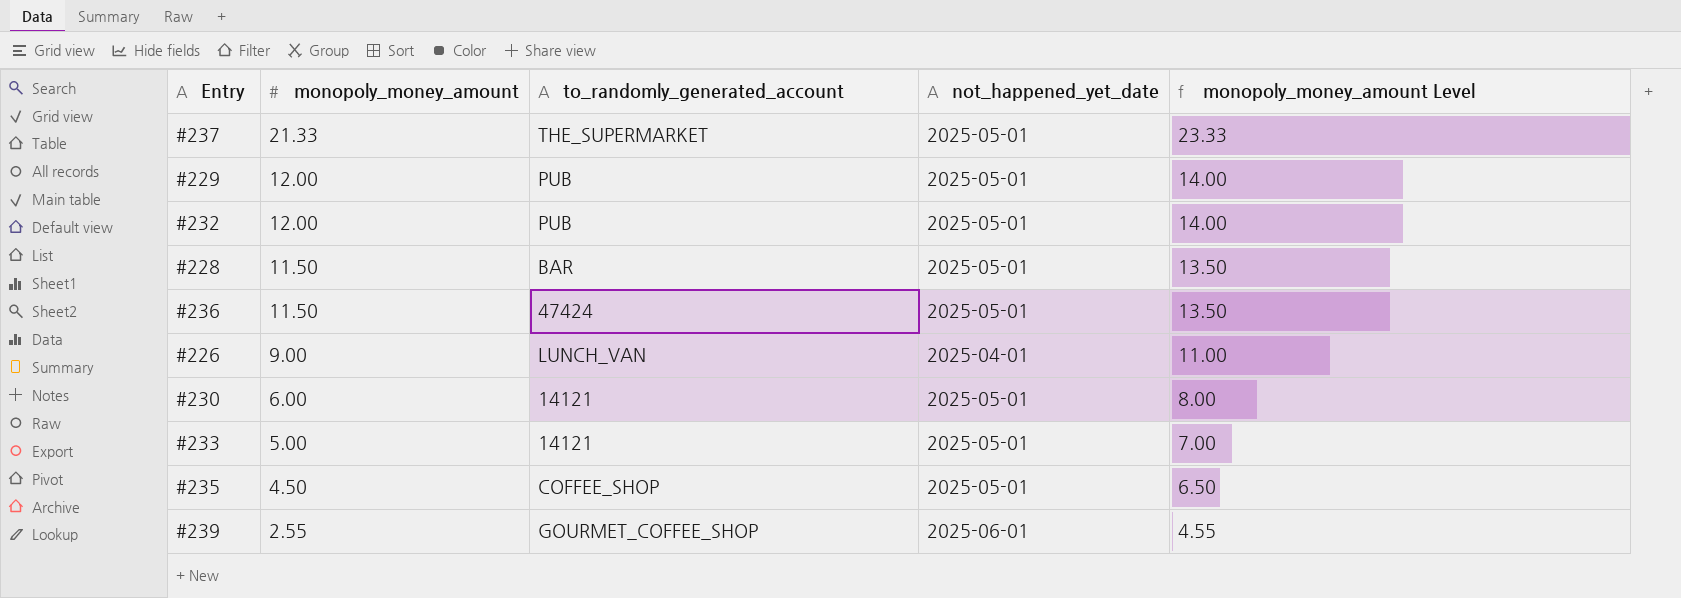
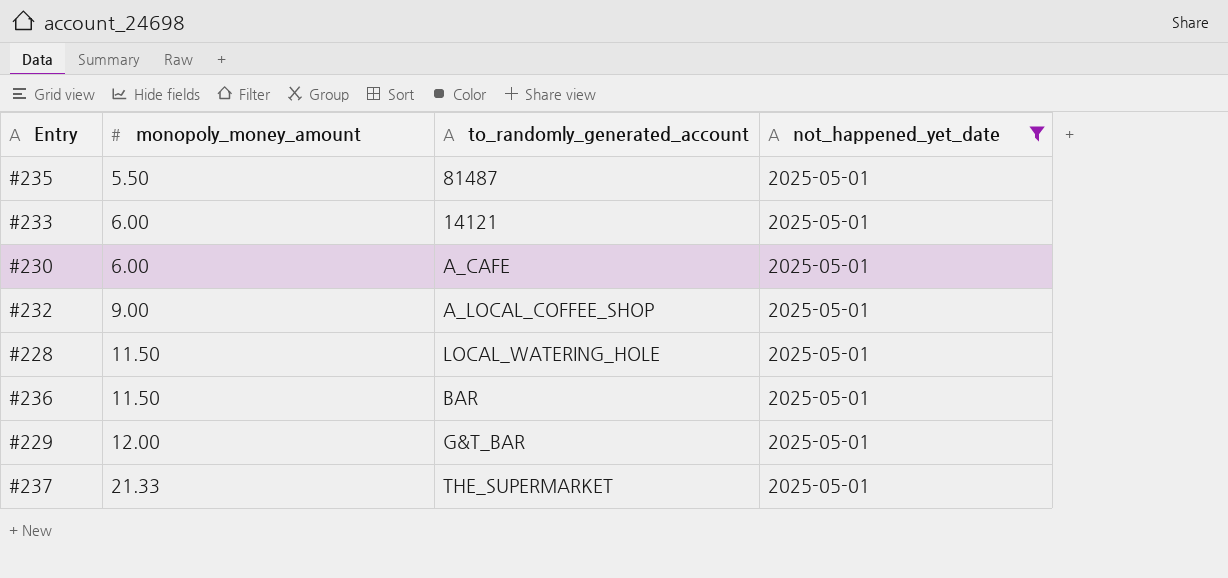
filter: none -> not_happened_yet_date = 2025-05-01
row order: monopoly_money_amount descending -> monopoly_money_amount ascending
column monopoly_money_amount Level | formula: [monopoly_money_amount] + 2 -> none
#235 | monopoly_money_amount: 4.50 -> 5.50
#235 | to_randomly_generated_account: COFFEE_SHOP -> 81487
#233 | monopoly_money_amount: 5.00 -> 6.00
#230 | to_randomly_generated_account: 14121 -> A_CAFE
#232 | monopoly_money_amount: 12.00 -> 9.00
#232 | to_randomly_generated_account: PUB -> A_LOCAL_COFFEE_SHOP
#228 | to_randomly_generated_account: BAR -> LOCAL_WATERING_HOLE
#236 | to_randomly_generated_account: 47424 -> BAR
#229 | to_randomly_generated_account: PUB -> G&T_BAR

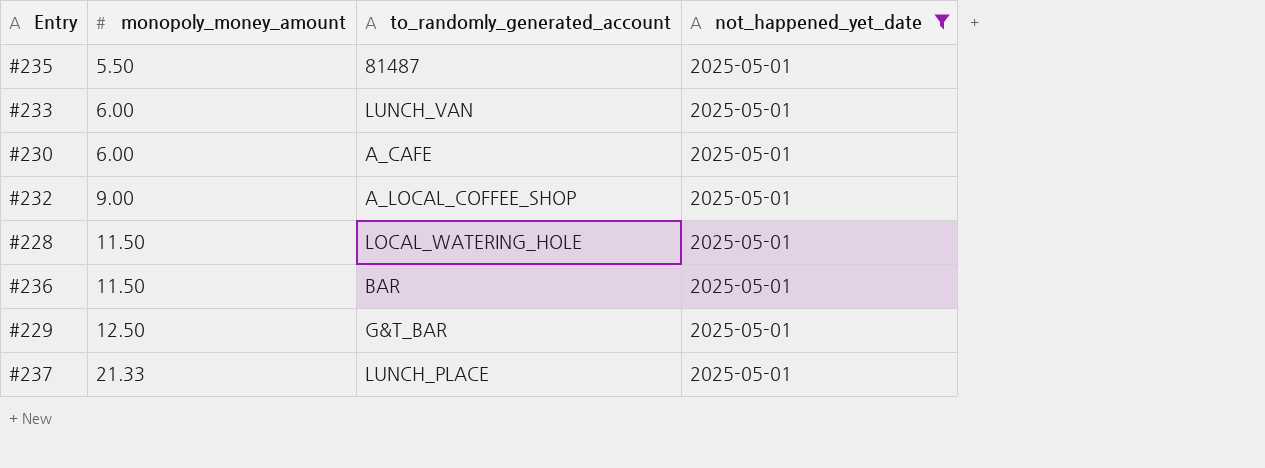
#233 | to_randomly_generated_account: 14121 -> LUNCH_VAN
#229 | monopoly_money_amount: 12.00 -> 12.50
#237 | to_randomly_generated_account: THE_SUPERMARKET -> LUNCH_PLACE

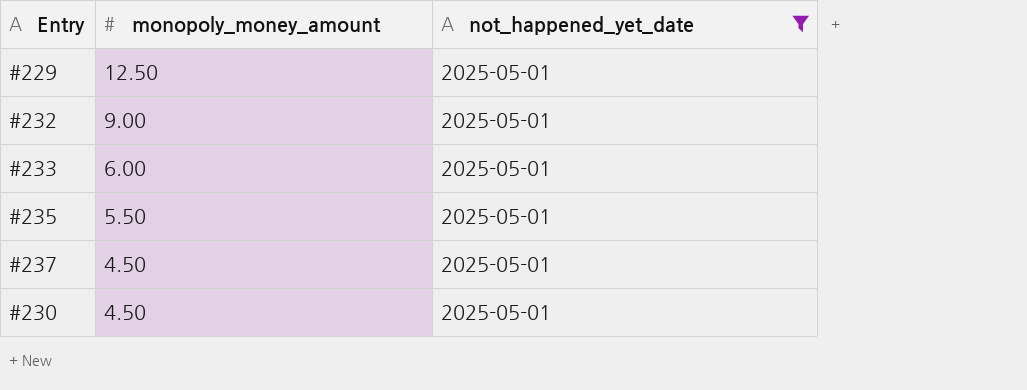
row order: monopoly_money_amount ascending -> monopoly_money_amount descending
column to_randomly_generated_account | position: 3 -> none
row #228: 11.50 | LOCAL_WATERING_HOLE | 2025-05-01 -> none
row #236: 11.50 | BAR | 2025-05-01 -> none
#237 | monopoly_money_amount: 21.33 -> 4.50
#230 | monopoly_money_amount: 6.00 -> 4.50

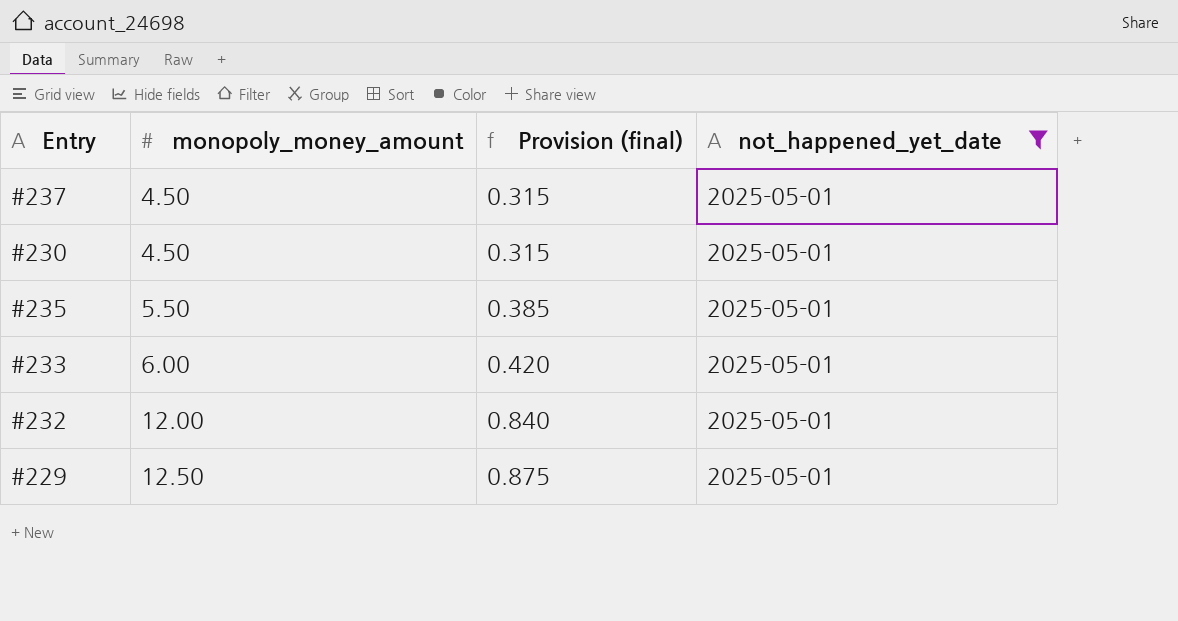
row order: monopoly_money_amount descending -> monopoly_money_amount ascending
column Provision (final) | formula: none -> [monopoly_money_amount] * 0.07
#232 | monopoly_money_amount: 9.00 -> 12.00

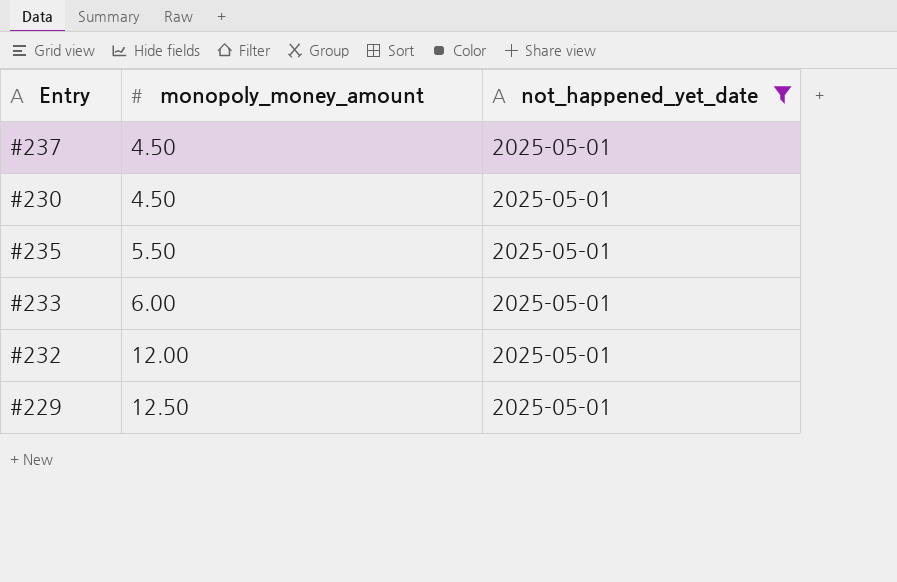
column Provision (final) | formula: [monopoly_money_amount] * 0.07 -> none

